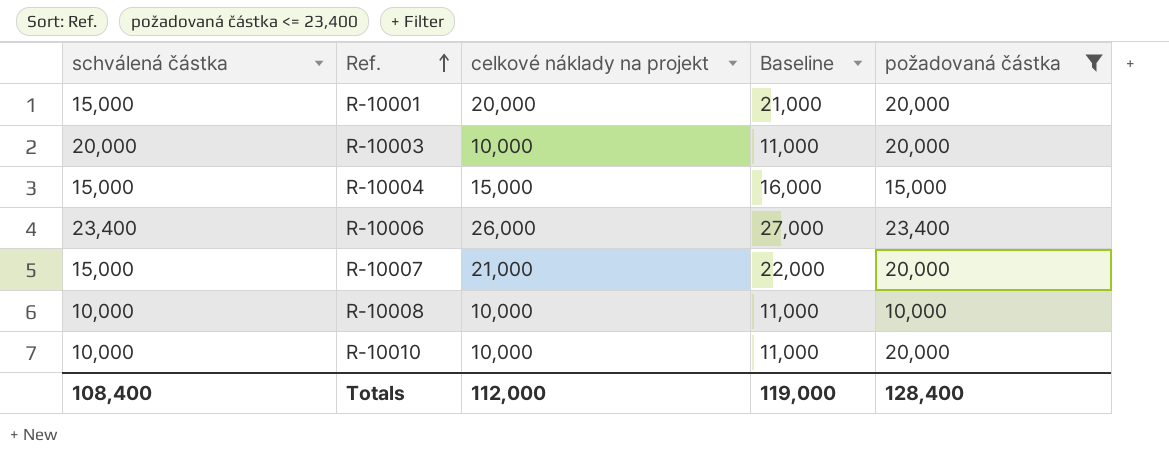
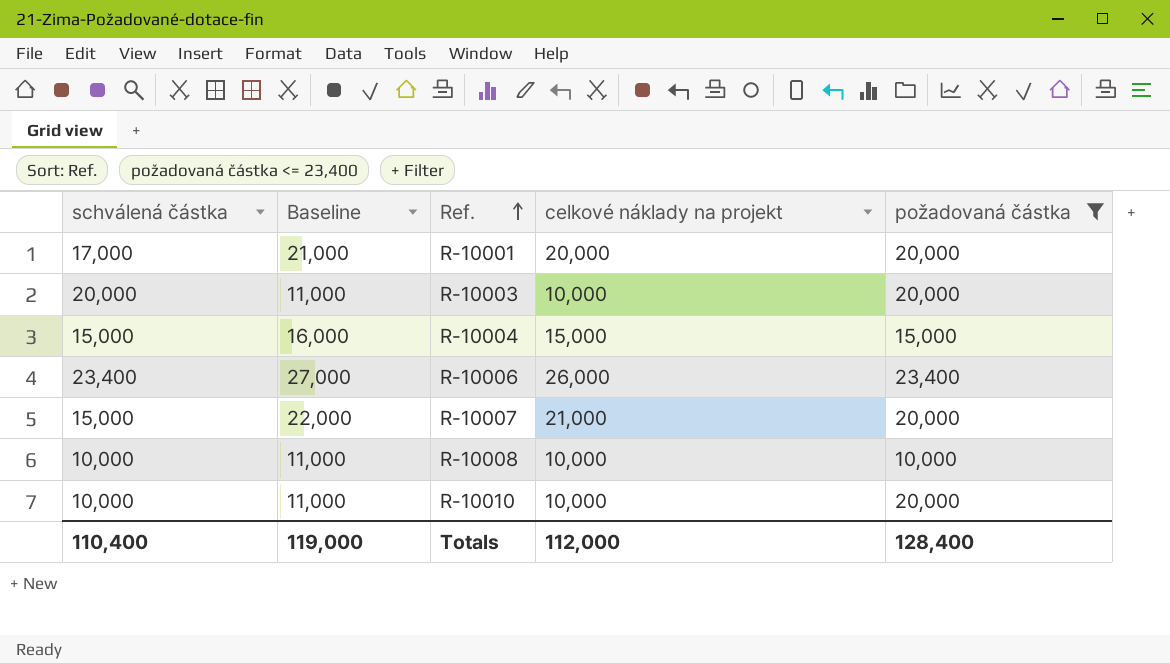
column Baseline | position: 4 -> 2
R-10001 | schválená částka: 15,000 -> 17,000
Totals | schválená částka: 108,400 -> 110,400

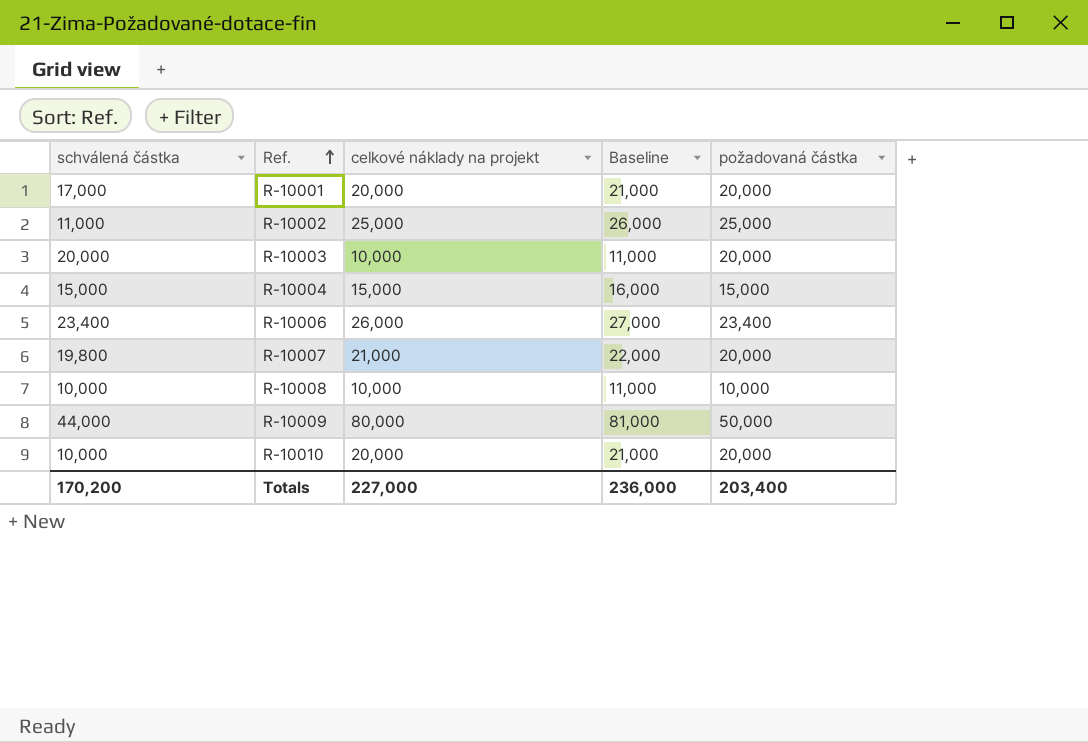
filter: požadovaná částka <= 23,400 -> none
column Baseline | position: 2 -> 4
R-10007 | schválená částka: 15,000 -> 19,800
R-10010 | celkové náklady na projekt: 10,000 -> 20,000
R-10010 | Baseline: 11,000 -> 21,000
Totals | schválená částka: 110,400 -> 170,200
Totals | celkové náklady na projekt: 112,000 -> 227,000
Totals | Baseline: 119,000 -> 236,000
Totals | požadovaná částka: 128,400 -> 203,400

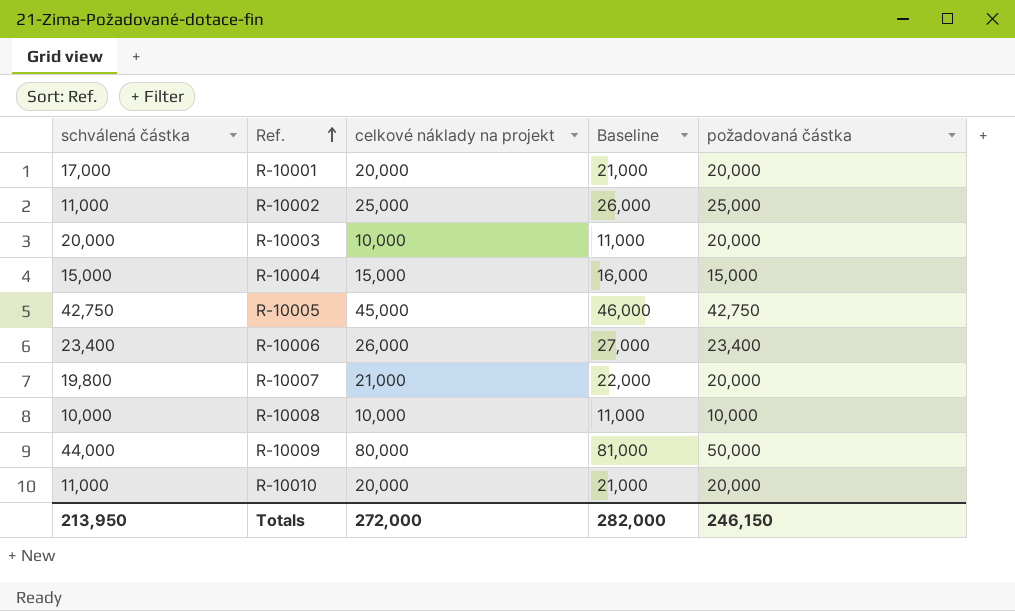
row R-10005: none -> 42,750 | 45,000 | 46,000 | 42,750
R-10010 | schválená částka: 10,000 -> 11,000
Totals | schválená částka: 170,200 -> 213,950
Totals | celkové náklady na projekt: 227,000 -> 272,000
Totals | Baseline: 236,000 -> 282,000
Totals | požadovaná částka: 203,400 -> 246,150

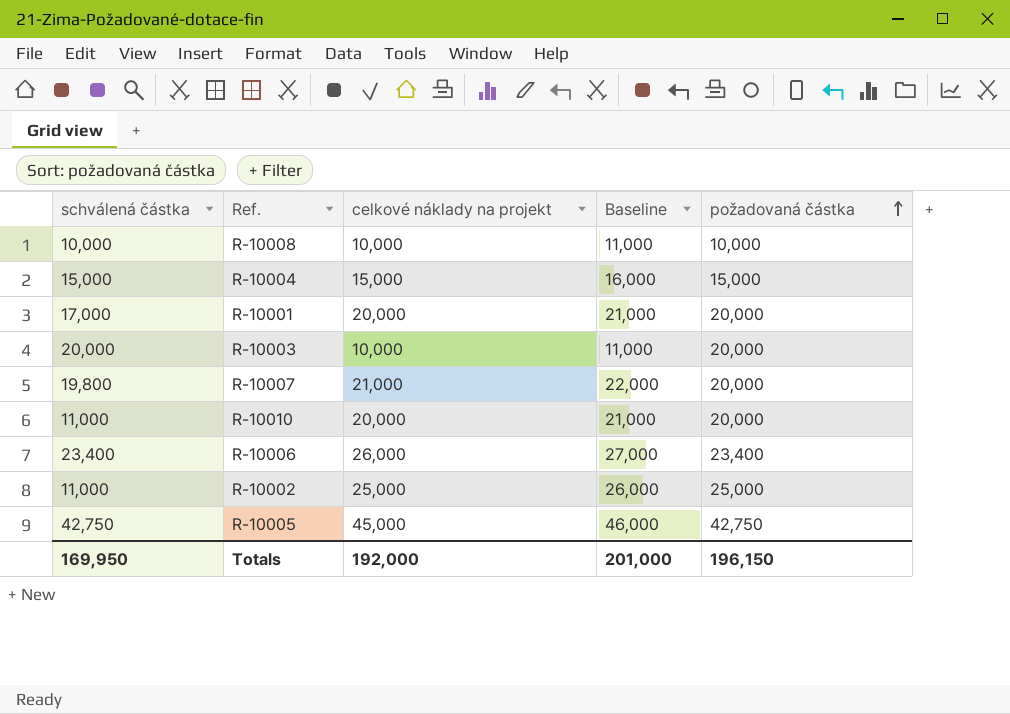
row order: Ref. ascending -> požadovaná částka ascending
row R-10009: 44,000 | 80,000 | 81,000 | 50,000 -> none
Totals | schválená částka: 213,950 -> 169,950
Totals | celkové náklady na projekt: 272,000 -> 192,000
Totals | Baseline: 282,000 -> 201,000
Totals | požadovaná částka: 246,150 -> 196,150

